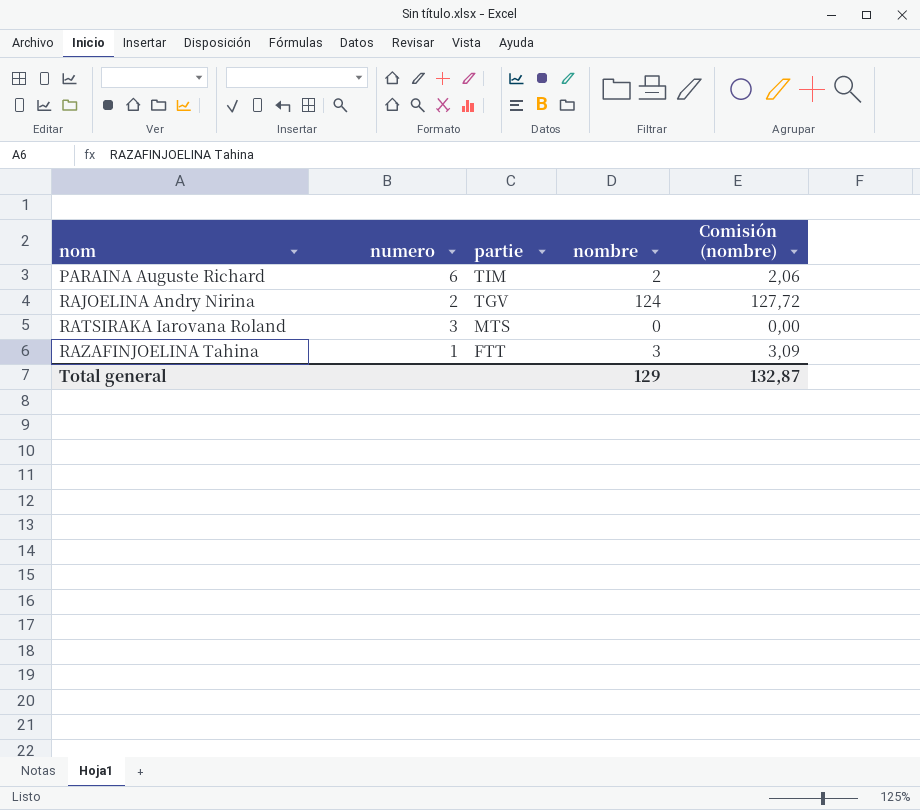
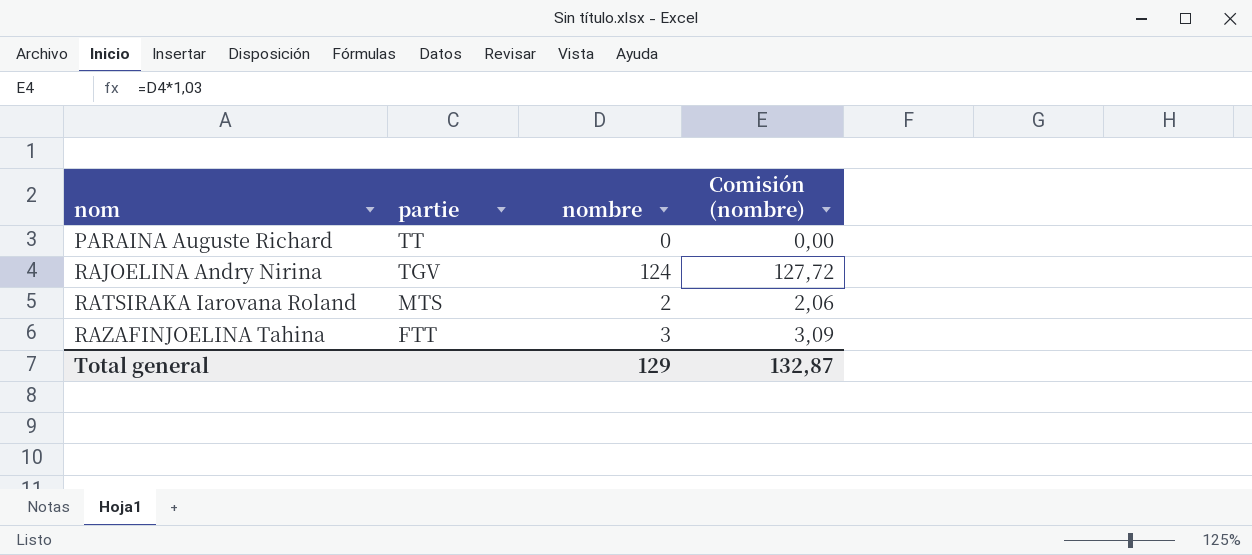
column numero | position: 2 -> none
PARAINA Auguste Richard | partie: TIM -> TT
PARAINA Auguste Richard | nombre: 2 -> 0
PARAINA Auguste Richard | Comisión (nombre): 2,06 -> 0,00
RATSIRAKA Iarovana Roland | nombre: 0 -> 2
RATSIRAKA Iarovana Roland | Comisión (nombre): 0,00 -> 2,06

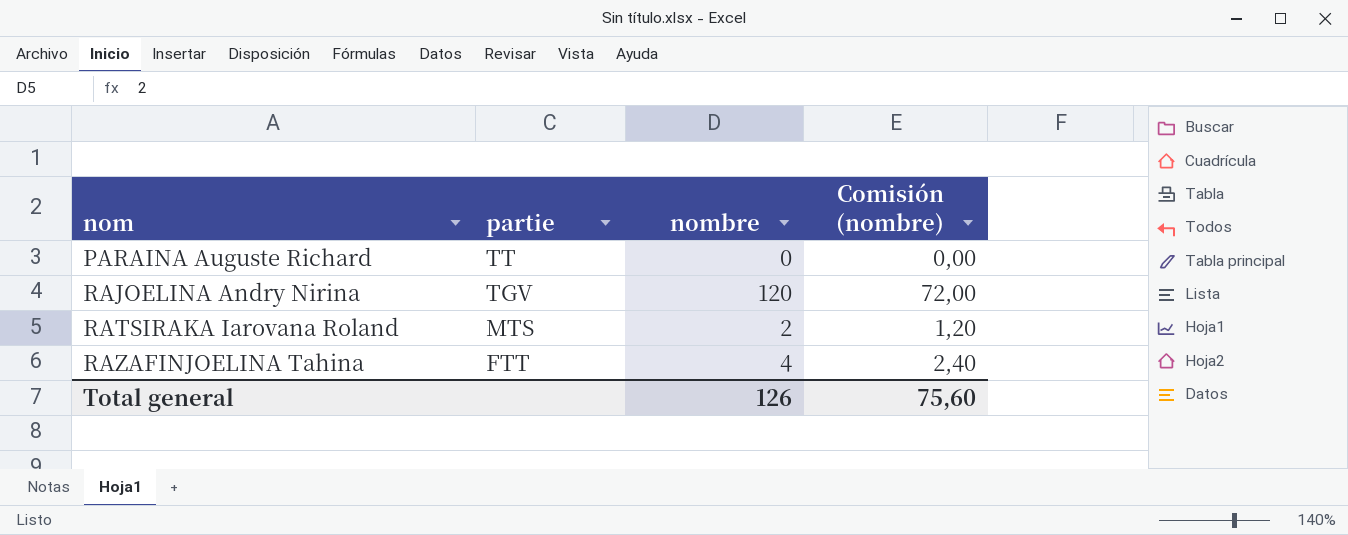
column Comisión (nombre) | formula: [nombre] * 1,03 -> [nombre] * 0,6
RAJOELINA Andry Nirina | nombre: 124 -> 120
RAZAFINJOELINA Tahina | nombre: 3 -> 4
Total general | nombre: 129 -> 126
Total general | Comisión (nombre): 132,87 -> 75,60

